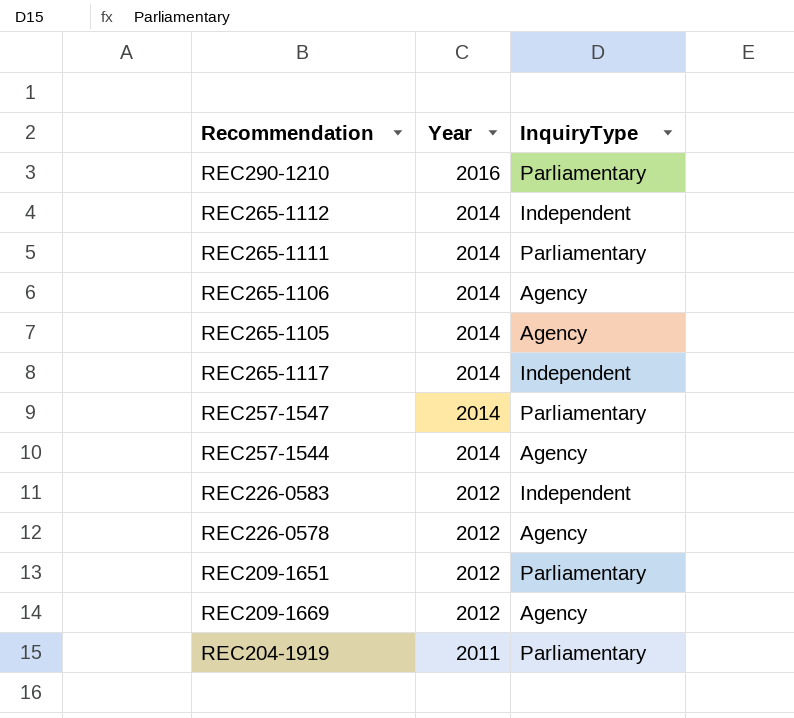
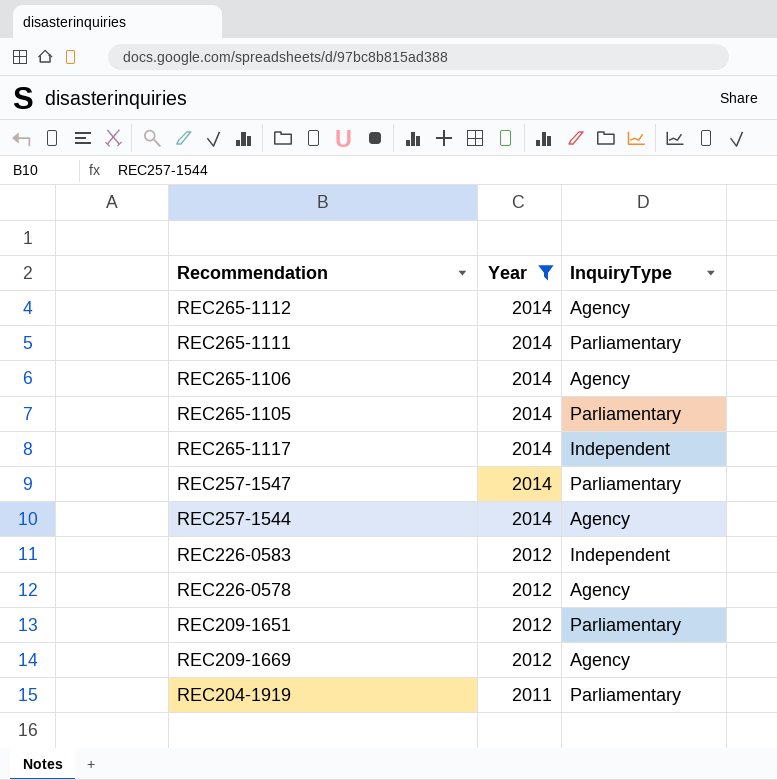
filter: none -> Year != 2016
REC265-1112 | InquiryType: Independent -> Agency
REC265-1105 | InquiryType: Agency -> Parliamentary

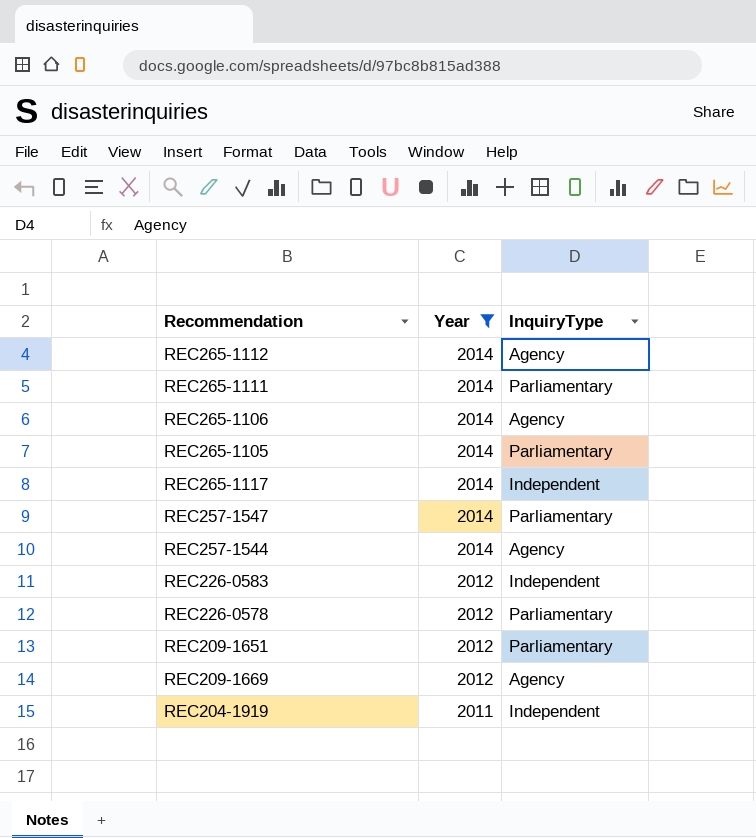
REC226-0578 | InquiryType: Agency -> Parliamentary
REC204-1919 | InquiryType: Parliamentary -> Independent

